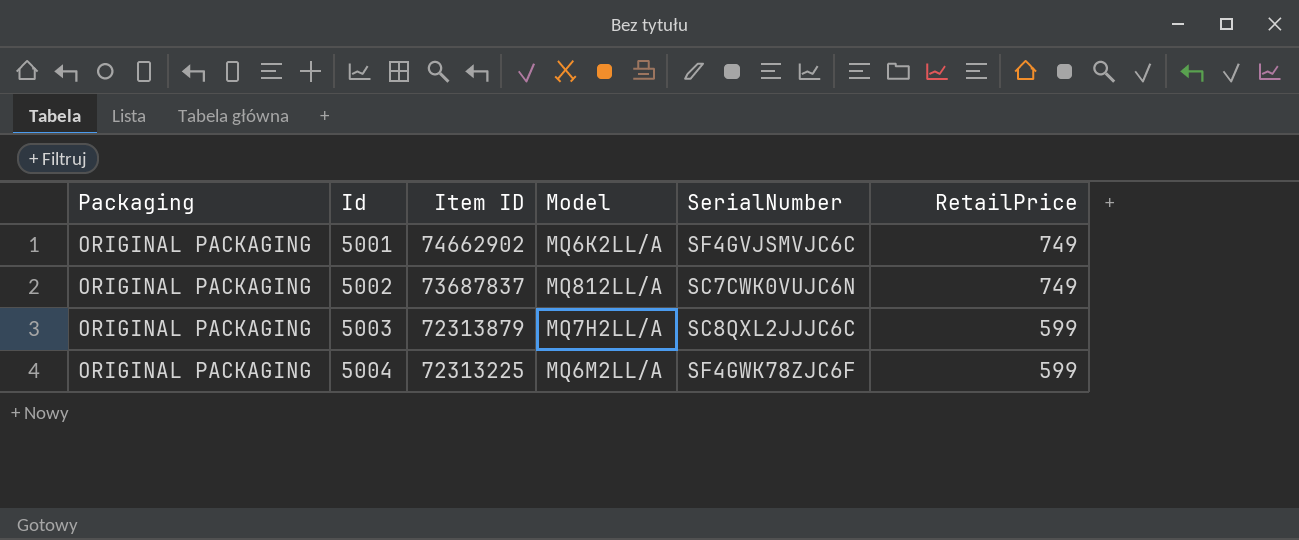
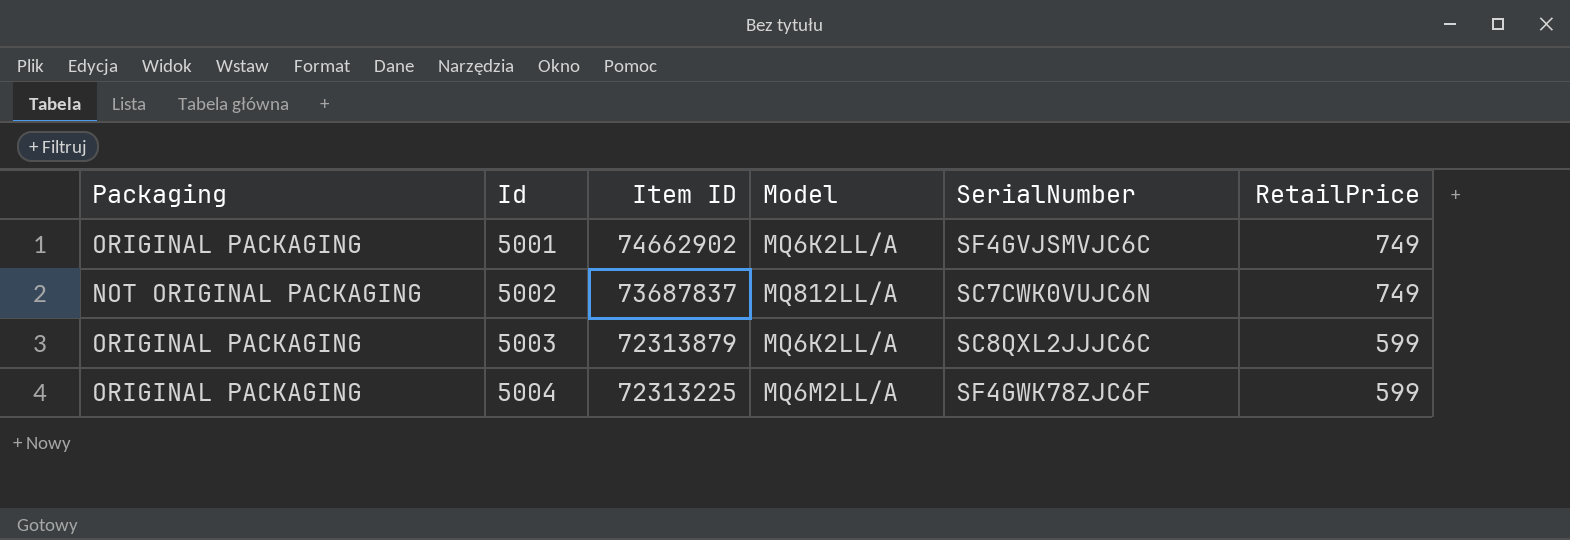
5002 | Packaging: ORIGINAL PACKAGING -> NOT ORIGINAL PACKAGING
5003 | Model: MQ7H2LL/A -> MQ6K2LL/A

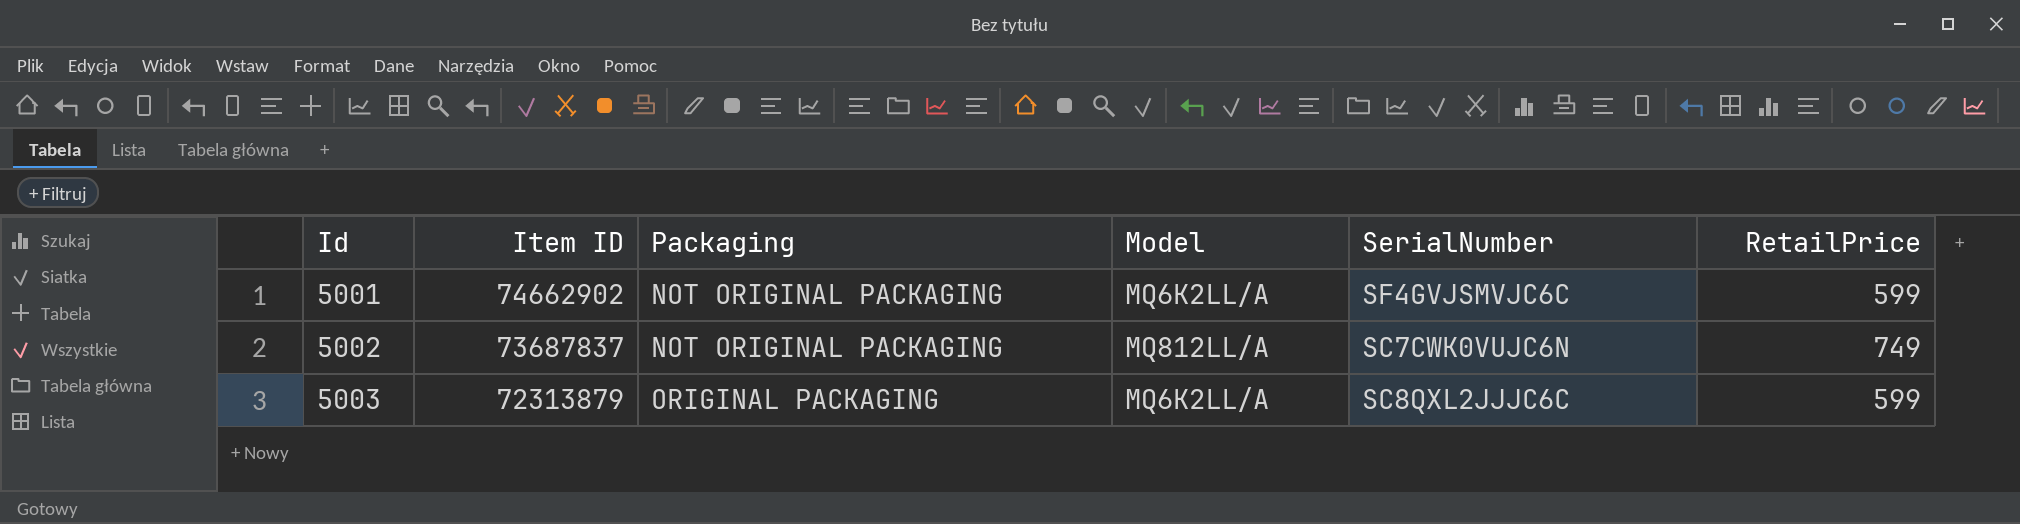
column Packaging | position: 1 -> 3
row 5004: ORIGINAL PACKAGING | 72313225 | MQ6M2LL/A | SF4GWK78ZJC6F | 599 -> none
5001 | Packaging: ORIGINAL PACKAGING -> NOT ORIGINAL PACKAGING
5001 | RetailPrice: 749 -> 599

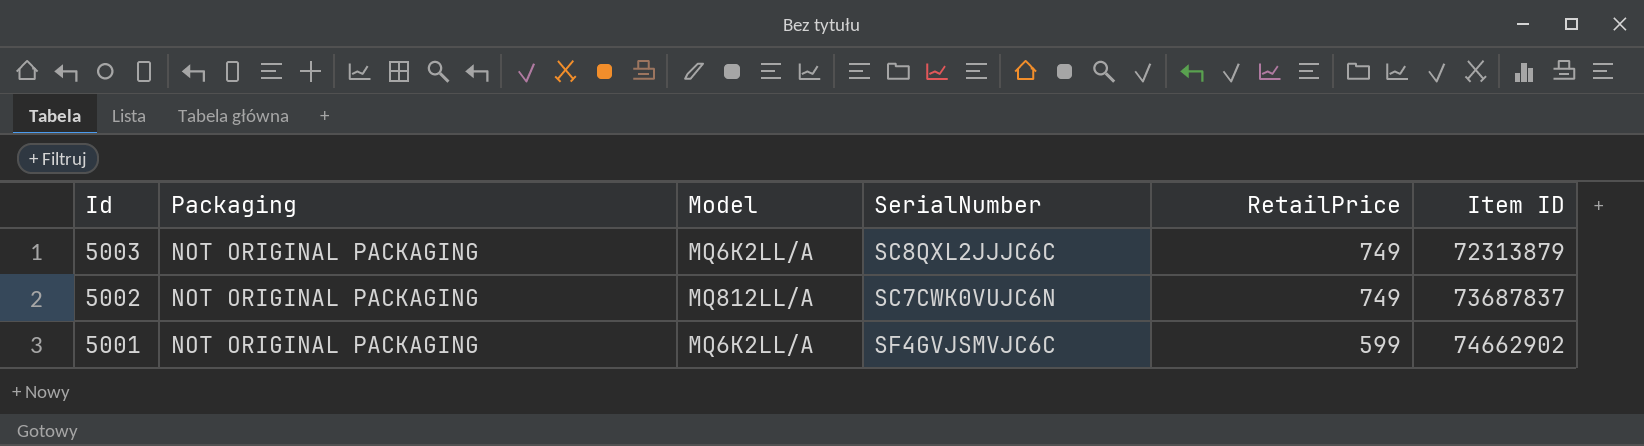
row order: Id ascending -> Id descending
column Item ID | position: 2 -> 6
5003 | Packaging: ORIGINAL PACKAGING -> NOT ORIGINAL PACKAGING
5003 | RetailPrice: 599 -> 749

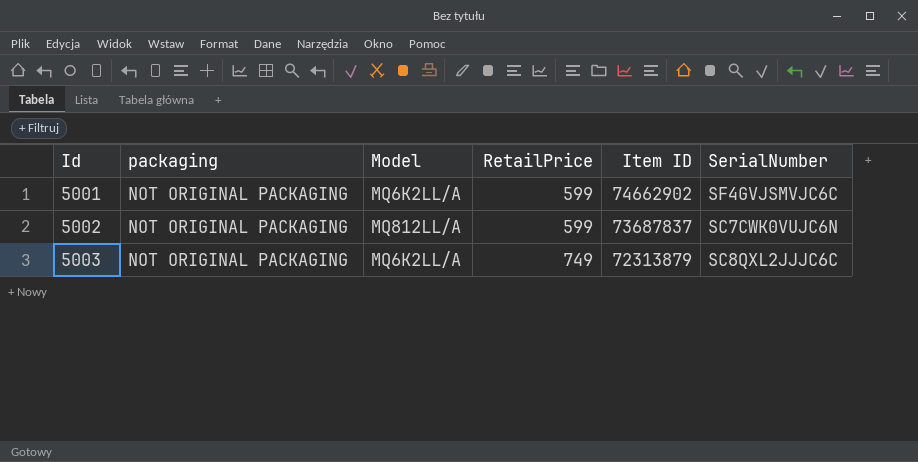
row order: Id descending -> Id ascending
column name: Packaging -> packaging
column SerialNumber | position: 4 -> 6
5002 | RetailPrice: 749 -> 599

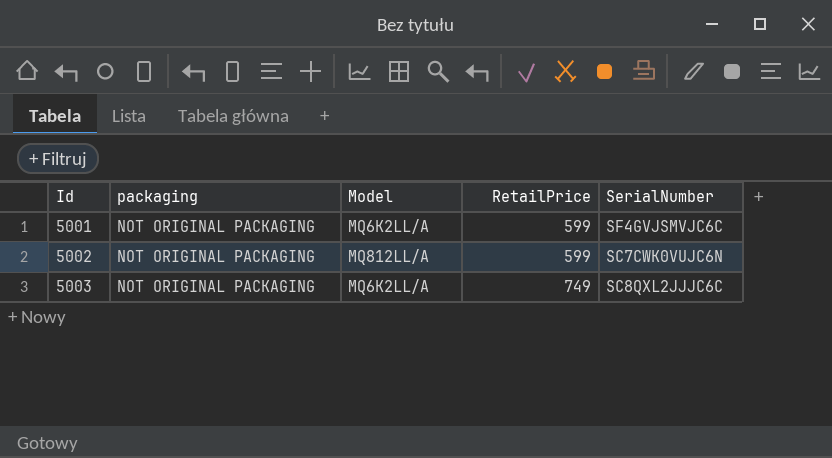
column Item ID | position: 5 -> none

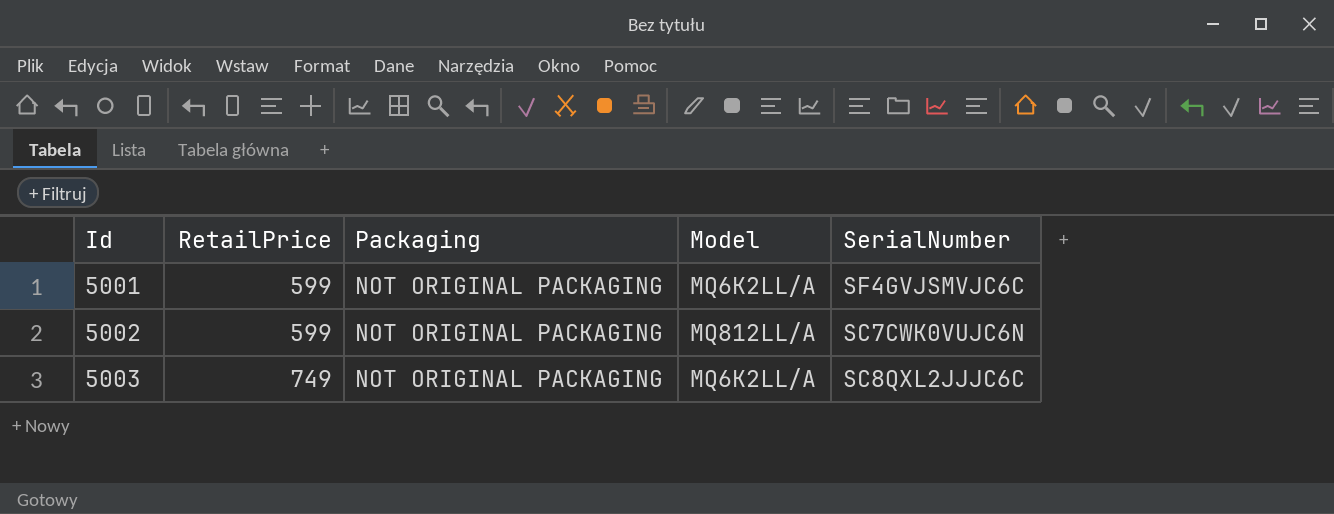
column RetailPrice | position: 4 -> 2
column name: packaging -> Packaging

